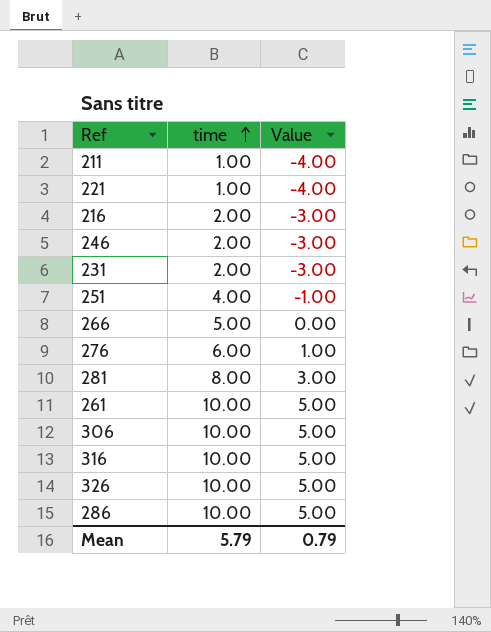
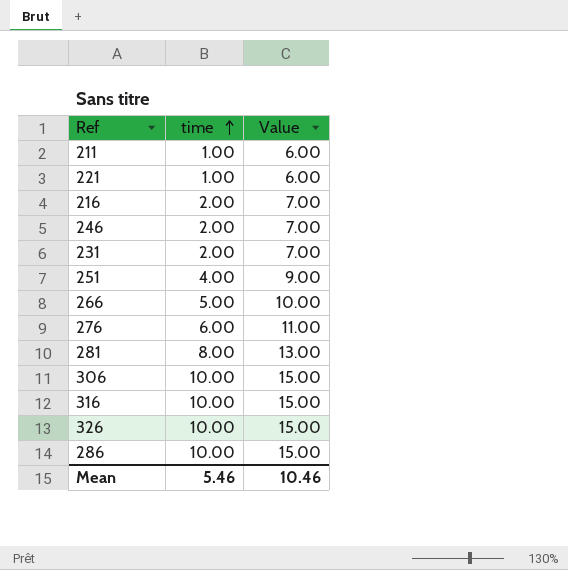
column Value | formula: [time] - 5 -> [time] + 5
row 261: 10.00 | 5.00 -> none
Mean | time: 5.79 -> 5.46
Mean | Value: 0.79 -> 10.46

